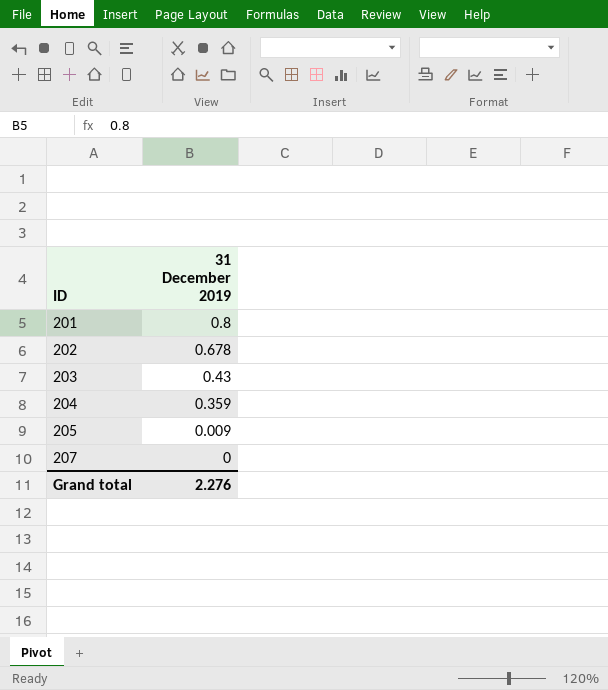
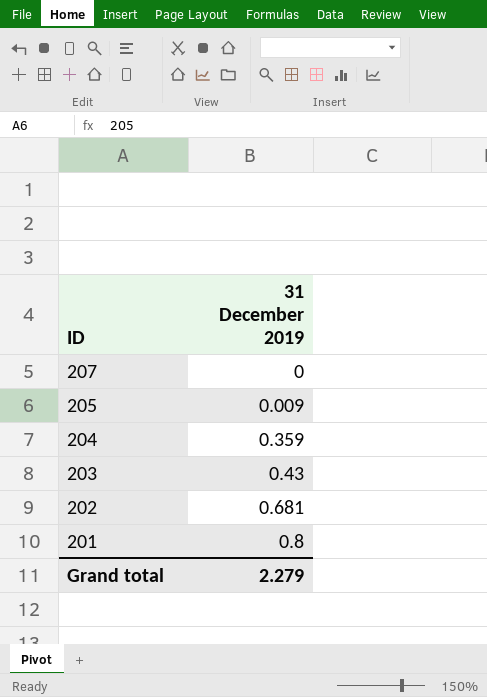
row order: ID ascending -> ID descending
202 | 31 December 2019: 0.678 -> 0.681
Grand total | 31 December 2019: 2.276 -> 2.279

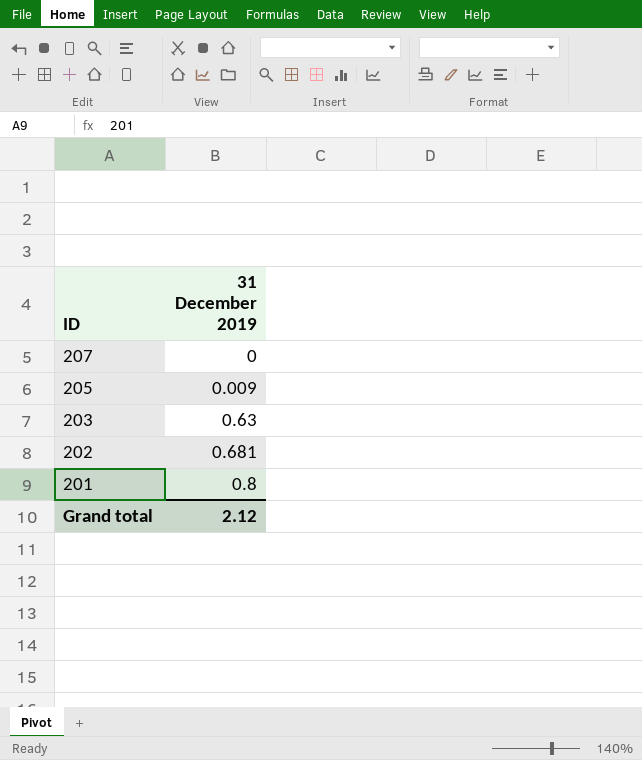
row 204: 0.359 -> none
203 | 31 December 2019: 0.43 -> 0.63
Grand total | 31 December 2019: 2.279 -> 2.12

